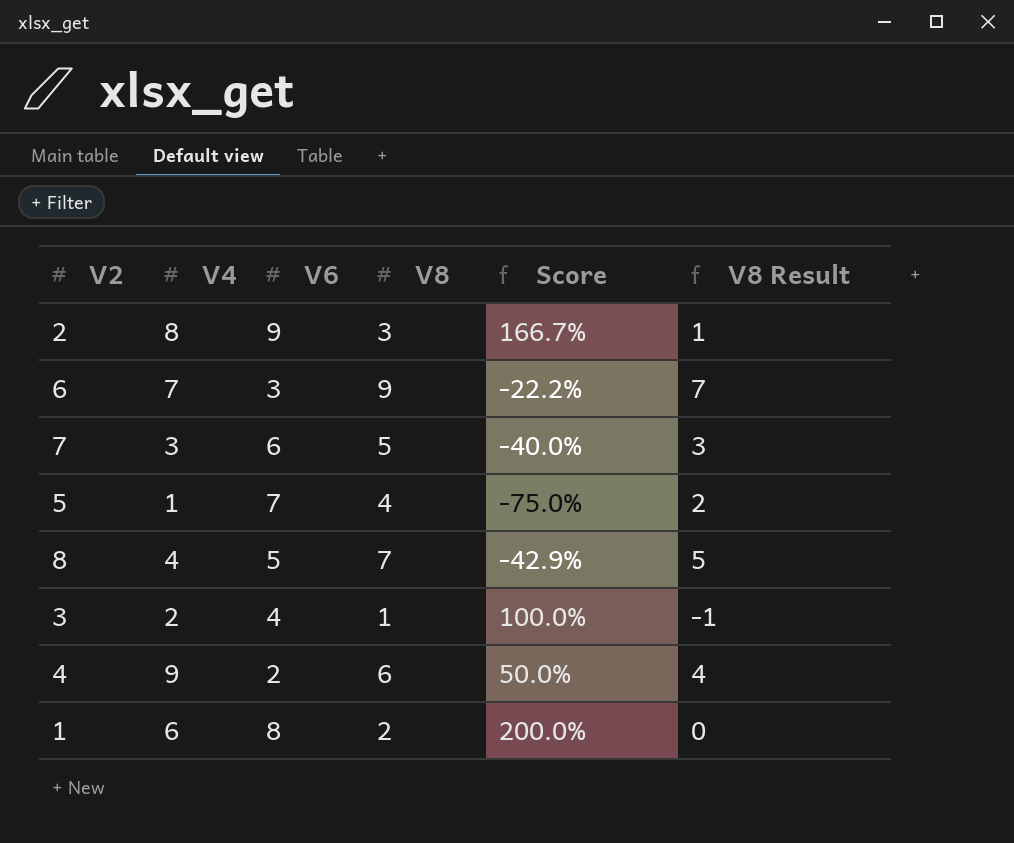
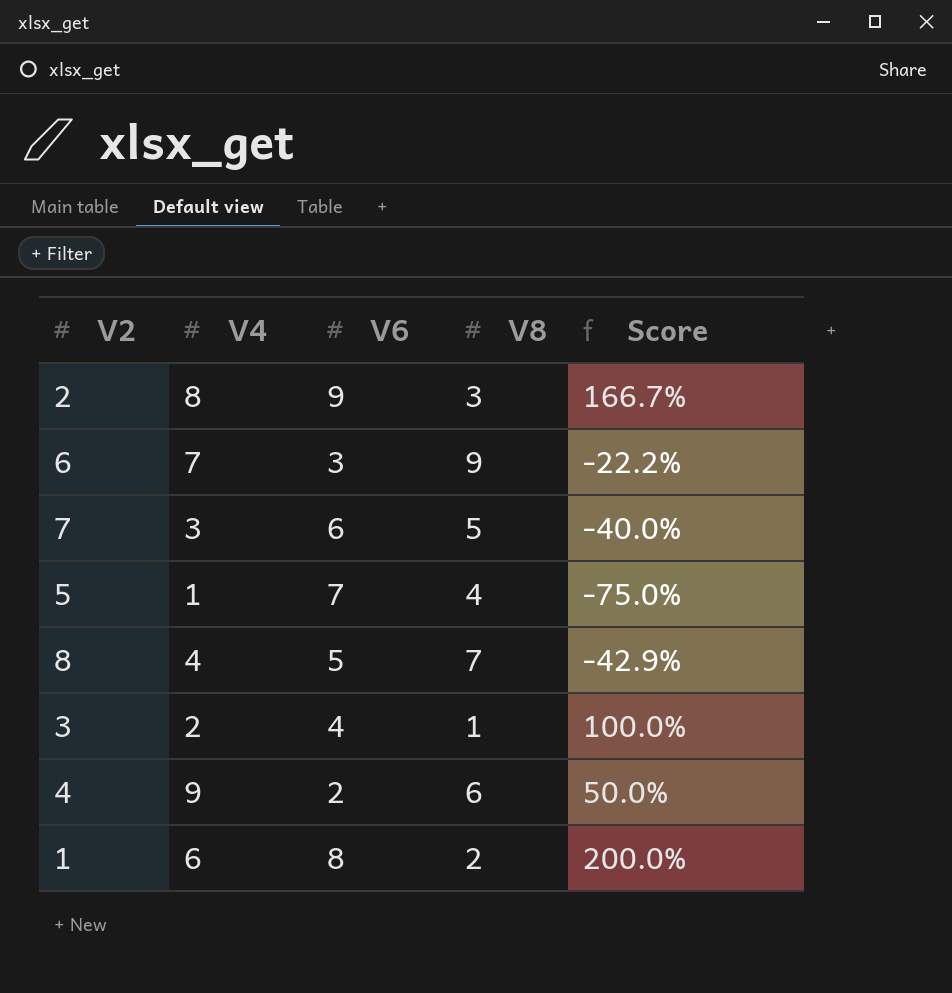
column V8 Result | formula: [V8] - 2 -> none

